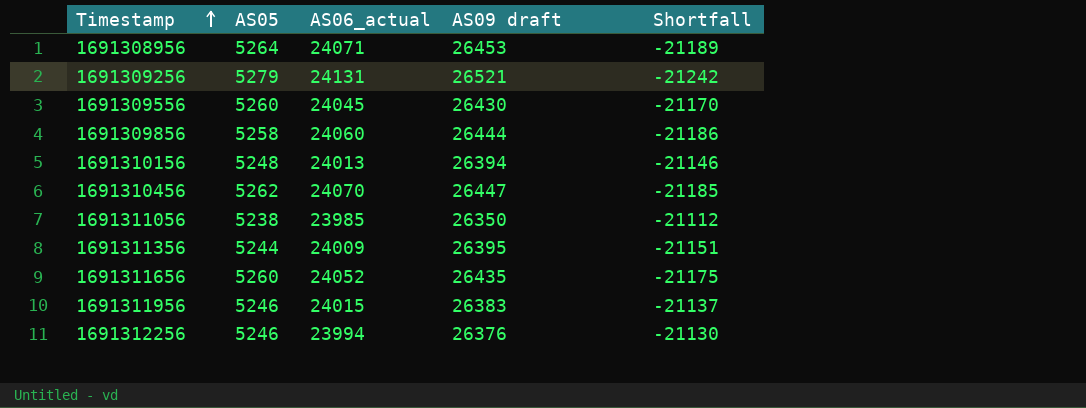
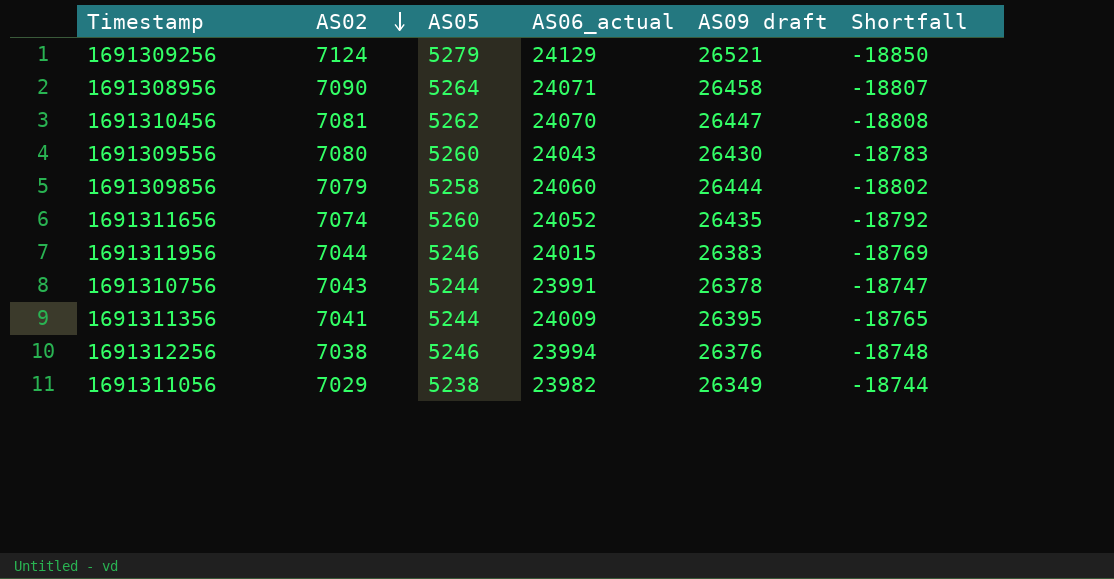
row order: Timestamp ascending -> AS02 descending
column AS02 | position: none -> 2
column Shortfall | formula: [AS05] - [AS09 draft] -> [AS05] - [AS06_actual]
row 1691310156: 5248 | 24013 | 26394 | -21146 -> none
1691309256 | AS06_actual: 24131 -> 24129
1691308956 | AS09 draft: 26453 -> 26458
1691309556 | AS06_actual: 24045 -> 24043
row 1691310756: none -> 7043 | 5244 | 23991 | 26378 | -18747
1691311056 | AS06_actual: 23985 -> 23982
1691311056 | AS09 draft: 26350 -> 26349

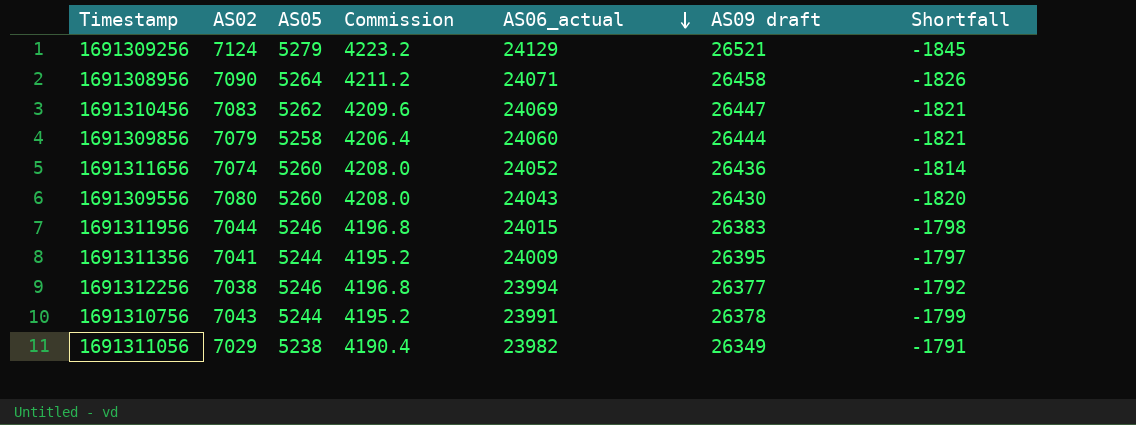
row order: AS02 descending -> AS06_actual descending
column Commission | formula: none -> [AS05] * 0.8
column Shortfall | formula: [AS05] - [AS06_actual] -> [AS05] - [AS02]
1691310456 | AS02: 7081 -> 7083
1691310456 | AS06_actual: 24070 -> 24069
1691311656 | AS09 draft: 26435 -> 26436
1691312256 | AS09 draft: 26376 -> 26377

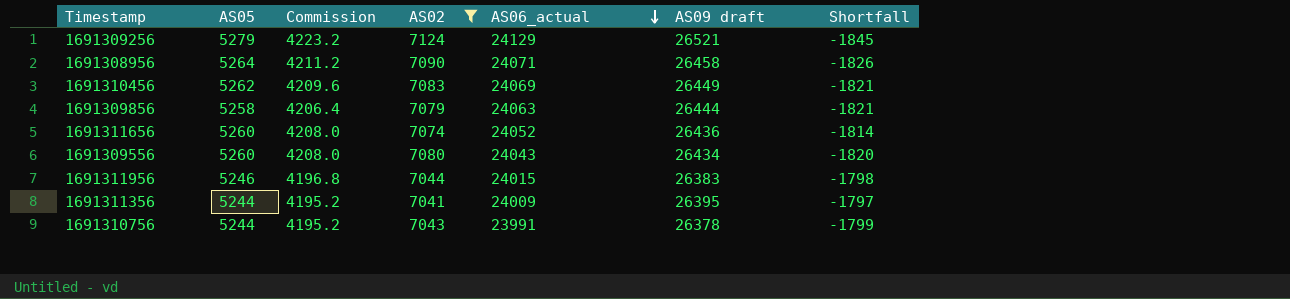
filter: none -> AS02 >= 7041
column AS02 | position: 2 -> 4
1691310456 | AS09 draft: 26447 -> 26449
1691309856 | AS06_actual: 24060 -> 24063
1691309556 | AS09 draft: 26430 -> 26434

